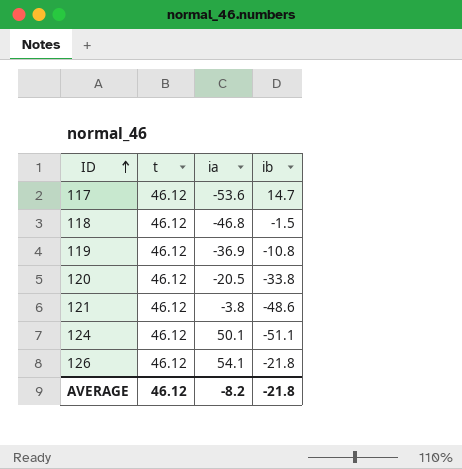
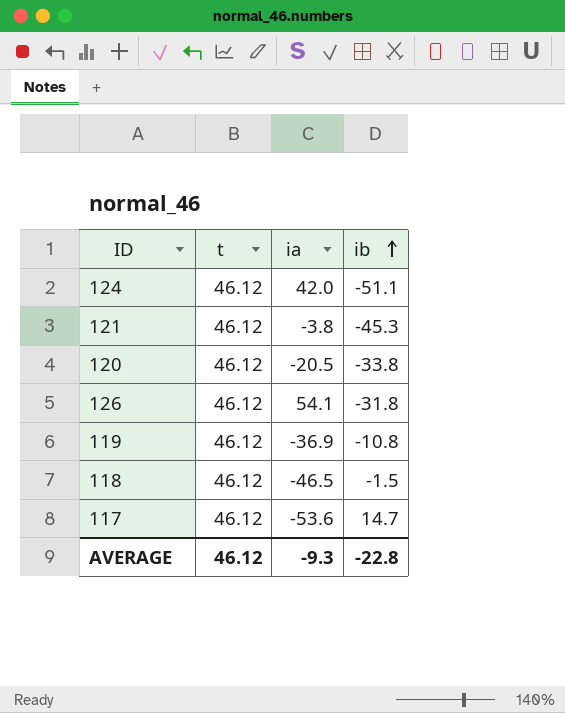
row order: ID ascending -> ib ascending
124 | ia: 50.1 -> 42.0
121 | ib: -48.6 -> -45.3
126 | ib: -21.8 -> -31.8
118 | ia: -46.8 -> -46.5
AVERAGE | ia: -8.2 -> -9.3
AVERAGE | ib: -21.8 -> -22.8

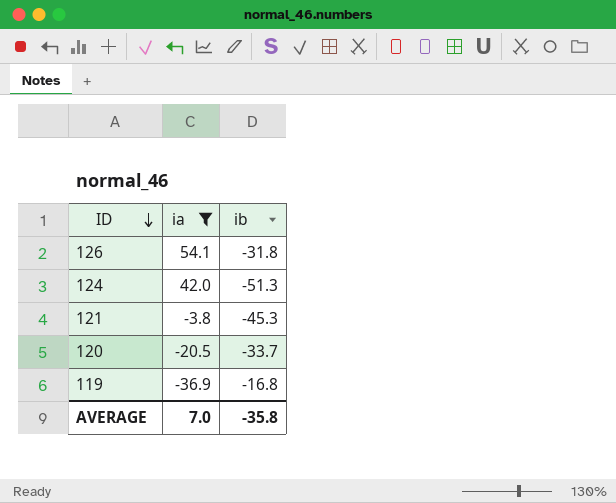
filter: none -> ia >= -36.9
row order: ib ascending -> ID descending
column t | position: 2 -> none
124 | ib: -51.1 -> -51.3
120 | ib: -33.8 -> -33.7
119 | ib: -10.8 -> -16.8
AVERAGE | ia: -9.3 -> 7.0
AVERAGE | ib: -22.8 -> -35.8

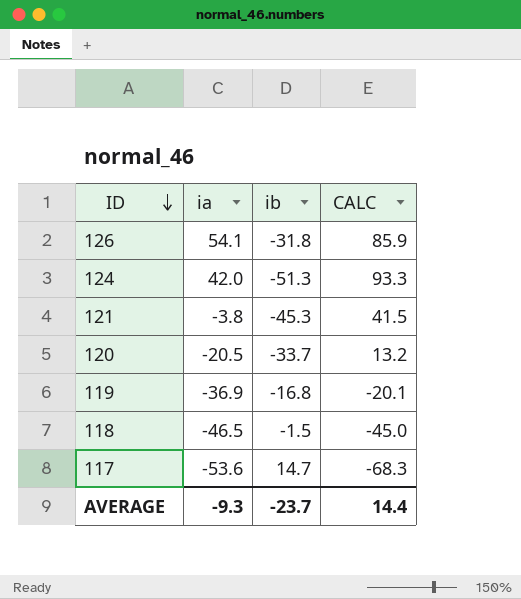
filter: ia >= -36.9 -> none
column CALC | formula: none -> [ia] - [ib]
AVERAGE | ia: 7.0 -> -9.3
AVERAGE | ib: -35.8 -> -23.7

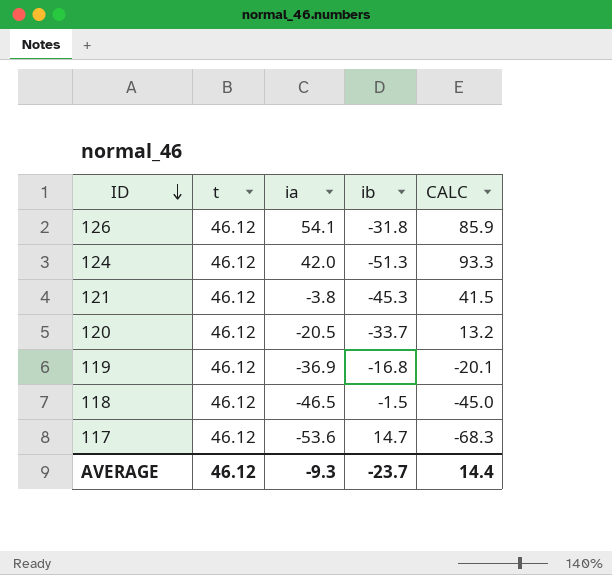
column t | position: none -> 2

